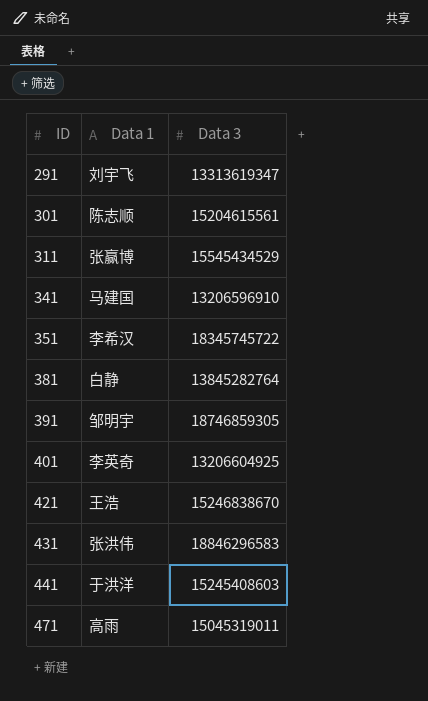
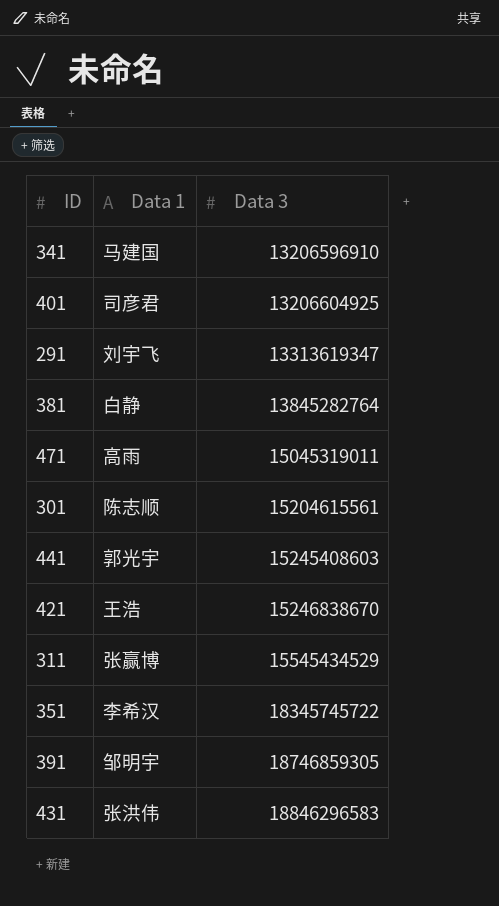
row order: ID ascending -> Data 3 ascending
401 | Data 1: 李英奇 -> 司彦君
441 | Data 1: 于洪洋 -> 郭光宇

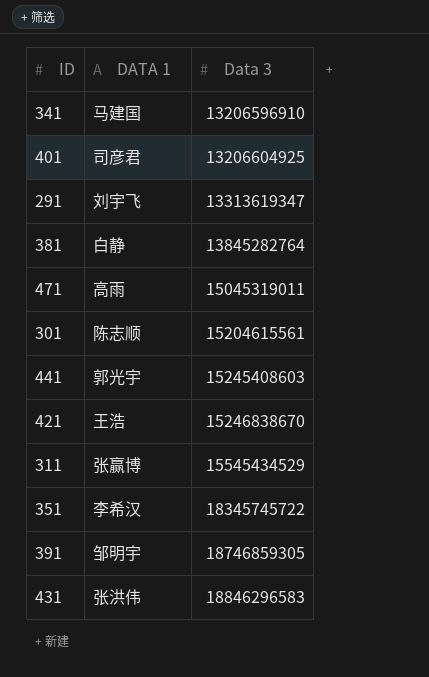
column name: Data 1 -> DATA 1

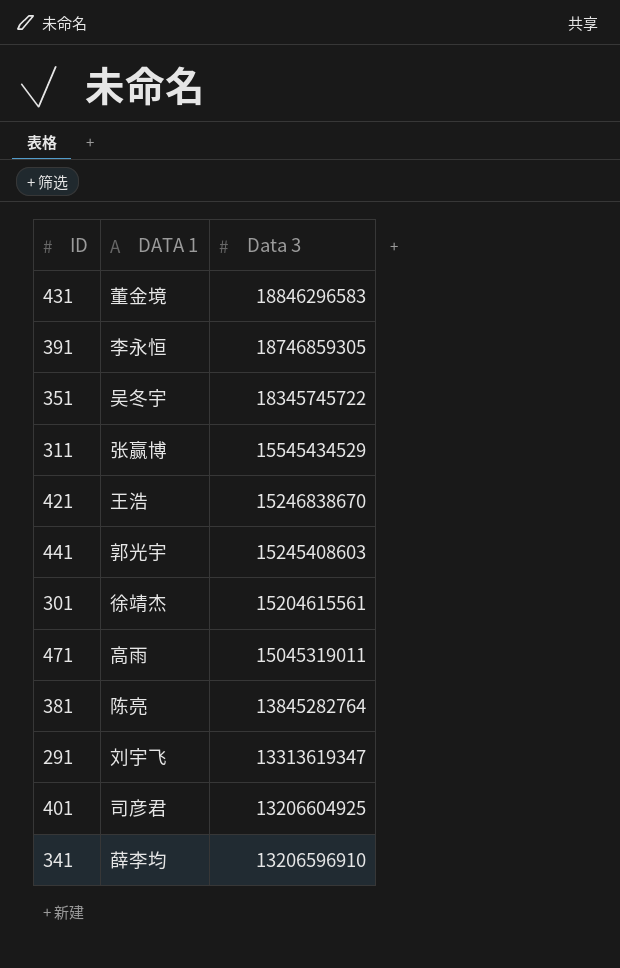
row order: Data 3 ascending -> Data 3 descending
431 | DATA 1: 张洪伟 -> 董金境
391 | DATA 1: 邹明宇 -> 李永恒
351 | DATA 1: 李希汉 -> 吴冬宇
301 | DATA 1: 陈志顺 -> 徐靖杰
381 | DATA 1: 白静 -> 陈亮
341 | DATA 1: 马建国 -> 薛李均

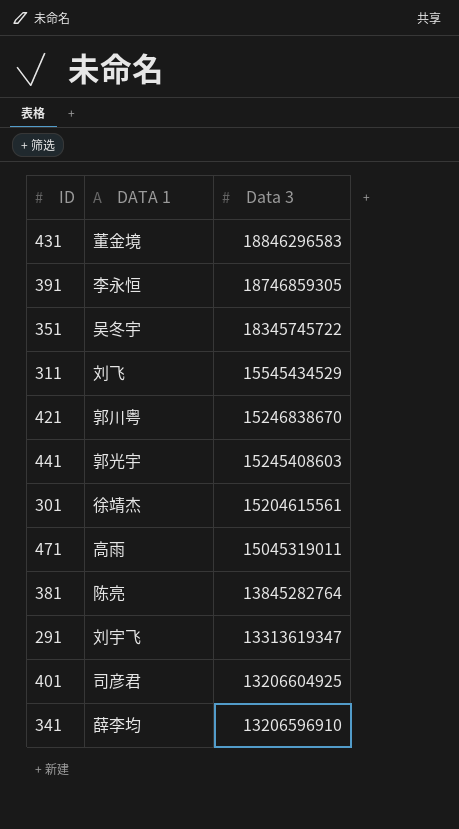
311 | DATA 1: 张赢博 -> 刘飞
421 | DATA 1: 王浩 -> 郭川粤

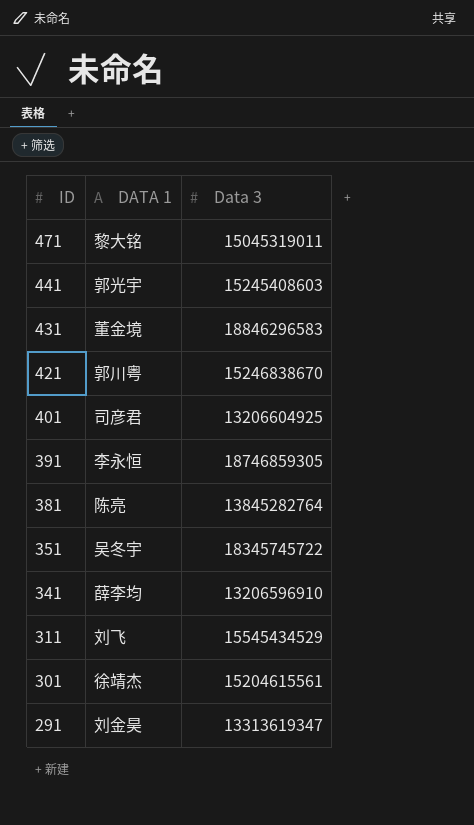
row order: Data 3 descending -> ID descending
471 | DATA 1: 高雨 -> 黎大铭
291 | DATA 1: 刘宇飞 -> 刘金昊

